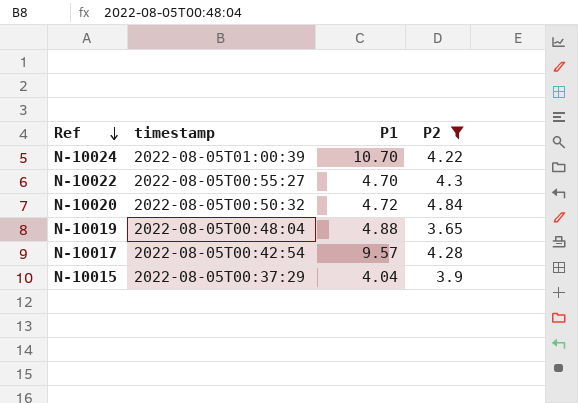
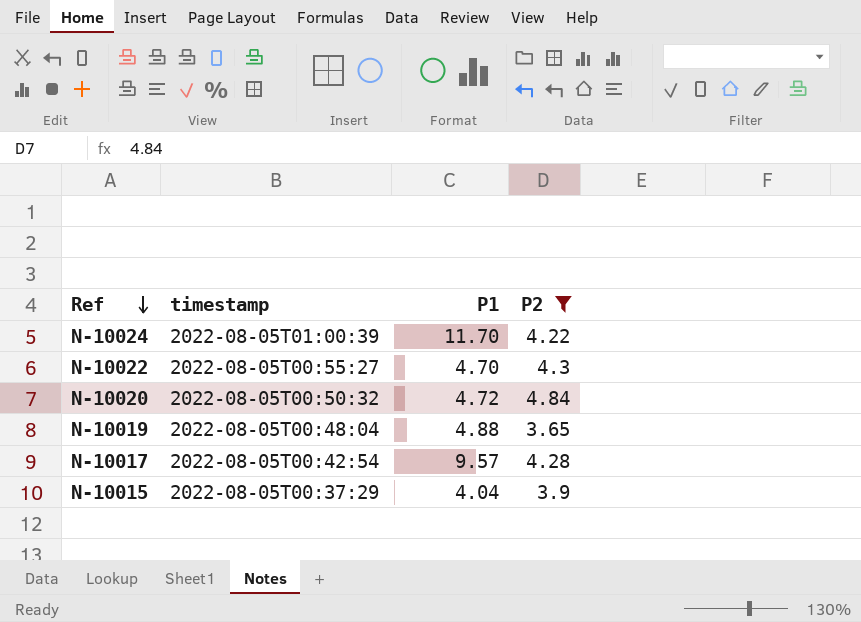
N-10024 | P1: 10.70 -> 11.70

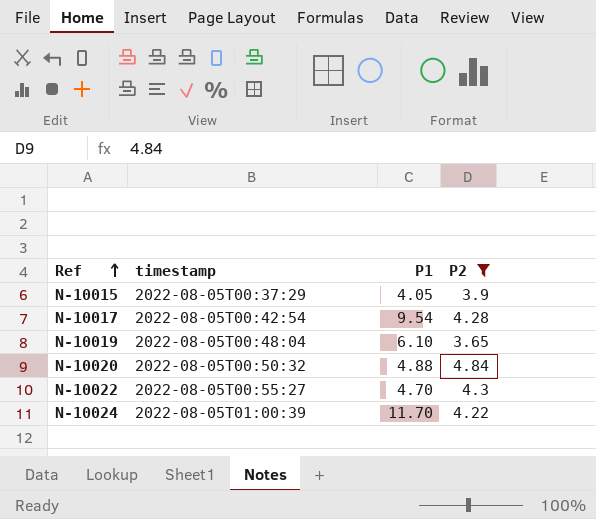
row order: Ref descending -> Ref ascending
N-10015 | P1: 4.04 -> 4.05
N-10017 | P1: 9.57 -> 9.54
N-10019 | P1: 4.88 -> 6.10
N-10020 | P1: 4.72 -> 4.88

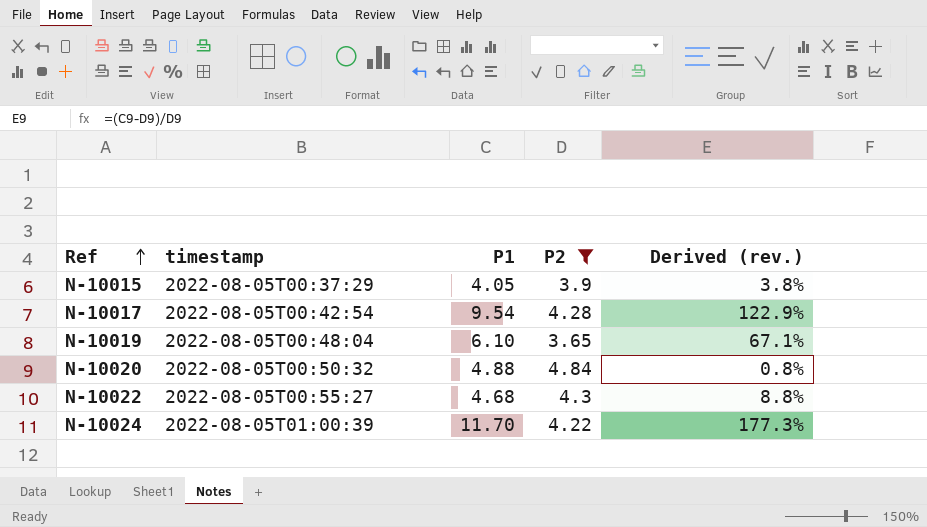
column Derived (rev.) | formula: none -> ([P1] - [P2]) / [P2]
N-10022 | P1: 4.70 -> 4.68

